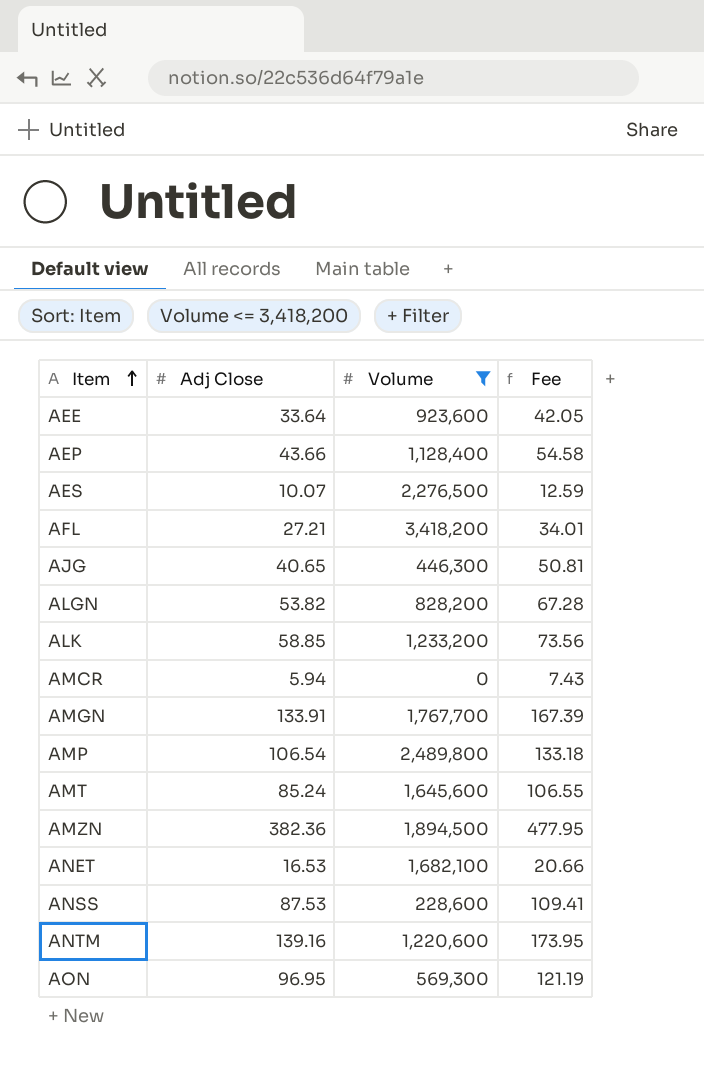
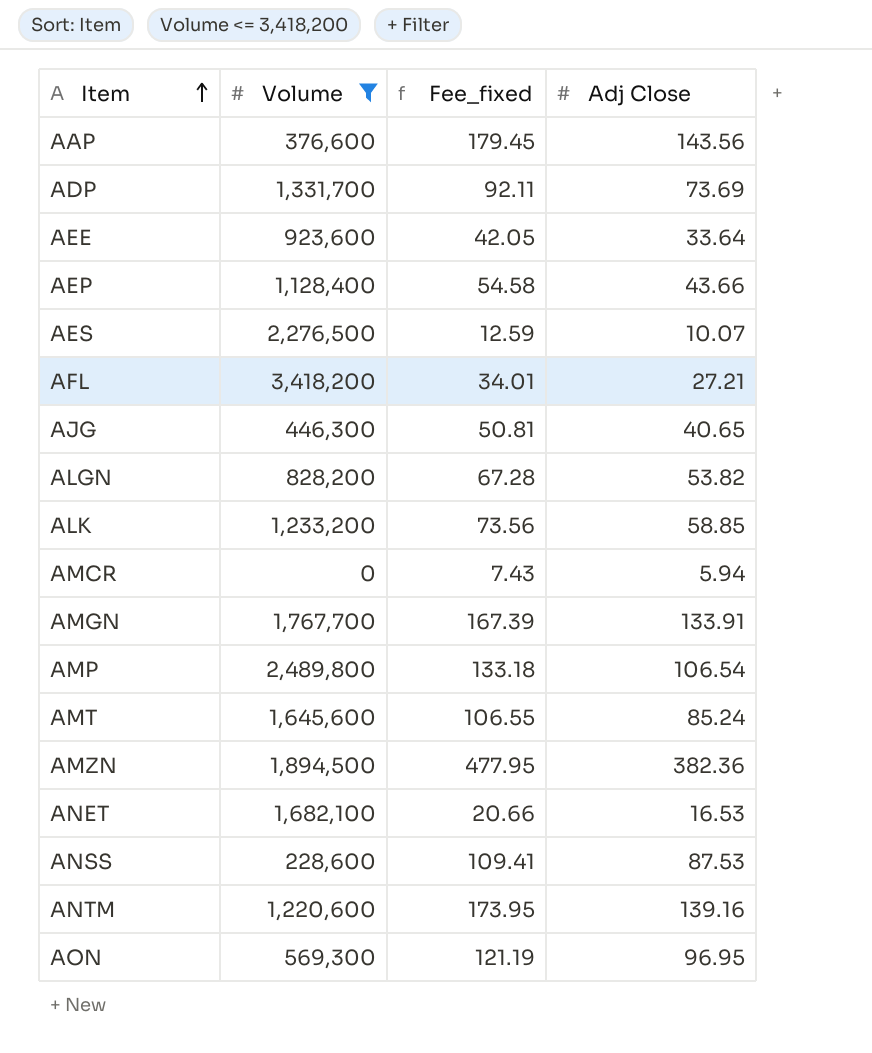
column name: Fee -> Fee_fixed
column Adj Close | position: 2 -> 4
row AAP: none -> 376,600 | 179.45 | 143.56
row ADP: none -> 1,331,700 | 92.11 | 73.69

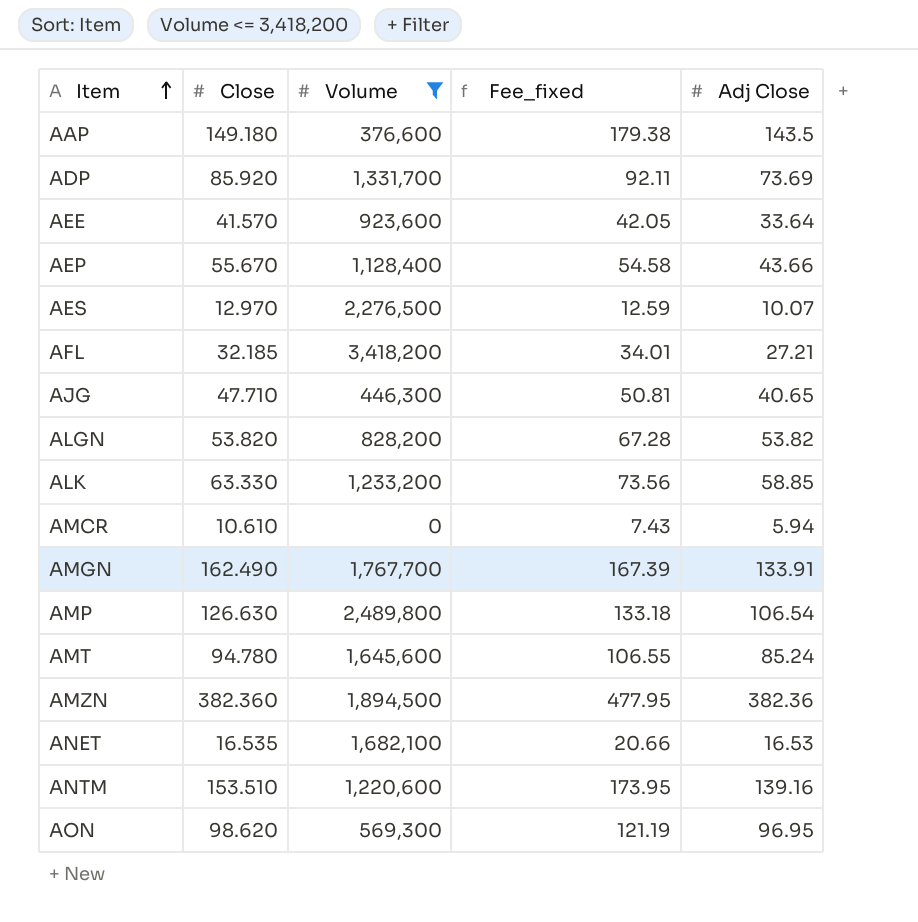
column Close | position: none -> 2
row ANSS: 228,600 | 109.41 | 87.53 -> none
AAP | Fee_fixed: 179.45 -> 179.38
AAP | Adj Close: 143.56 -> 143.5

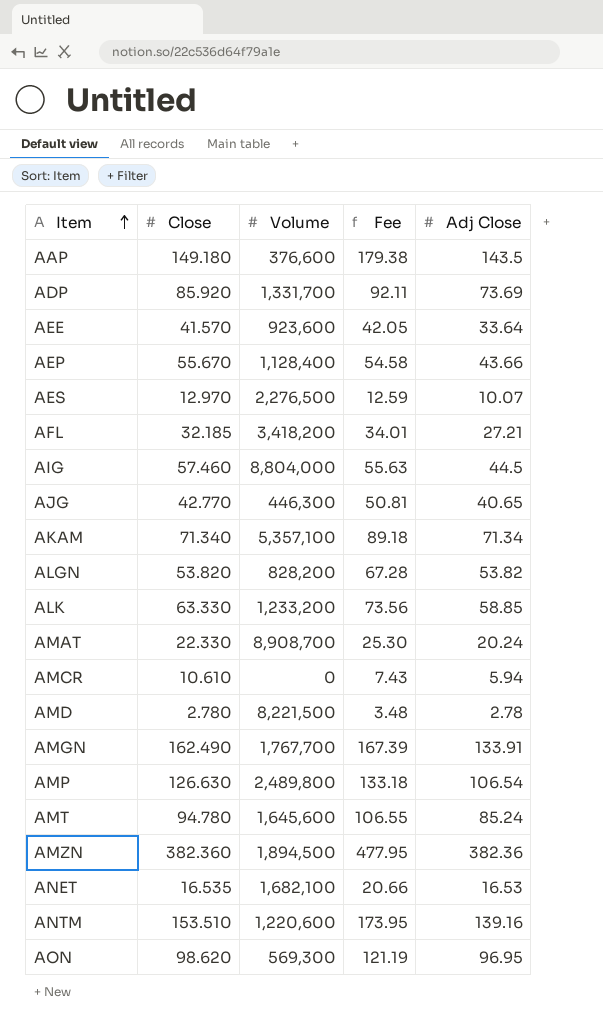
filter: Volume <= 3,418,200 -> none
column name: Fee_fixed -> Fee
AJG | Close: 47.710 -> 42.770

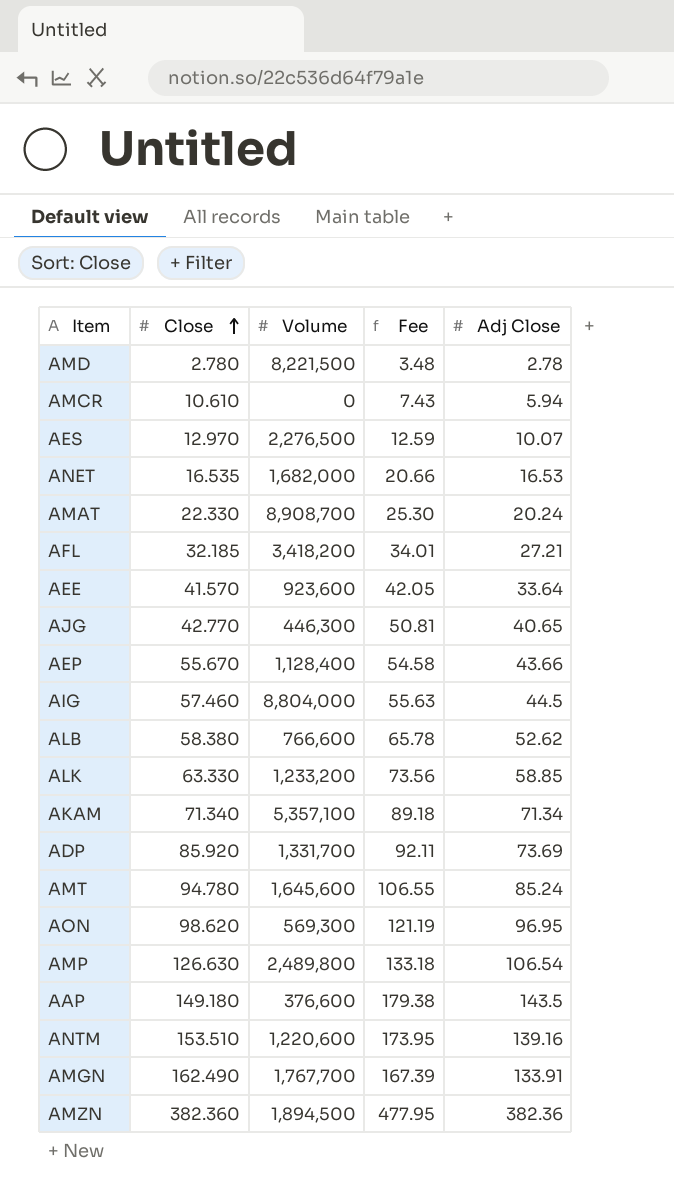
row order: Item ascending -> Close ascending
row ALGN: 53.820 | 828,200 | 67.28 | 53.82 -> none
ANET | Volume: 1,682,100 -> 1,682,000
row ALB: none -> 58.380 | 766,600 | 65.78 | 52.62

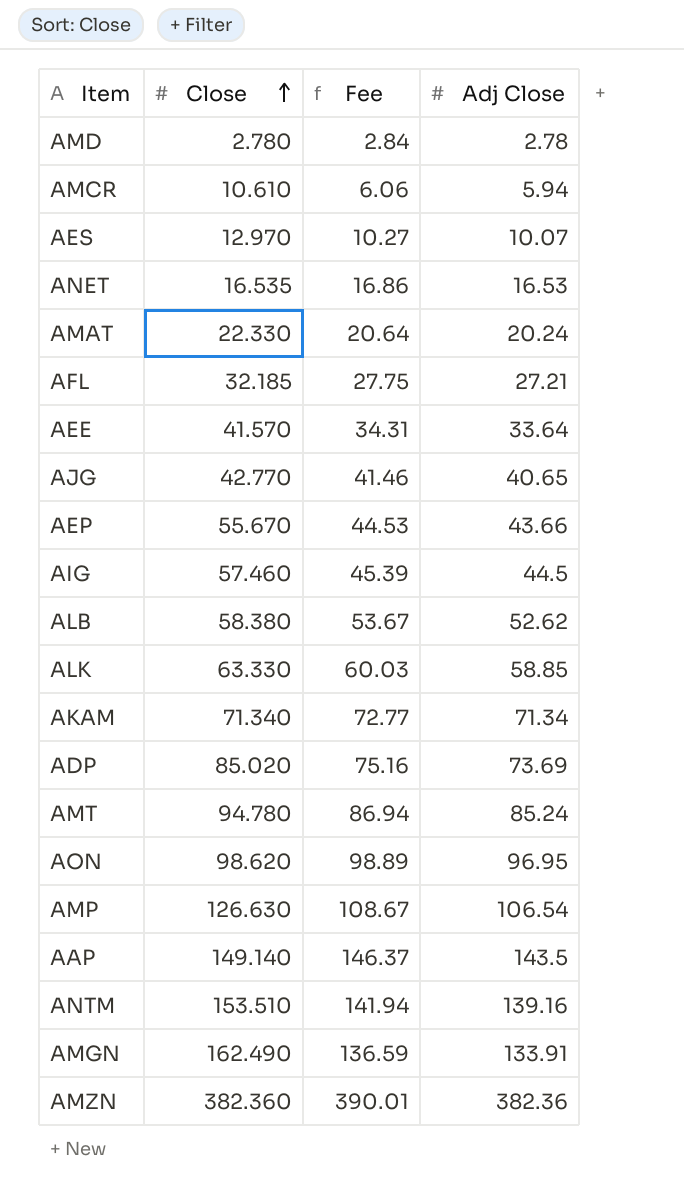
column Volume | position: 3 -> none
column Fee | formula: [Adj Close] * 1.25 -> [Adj Close] * 1.02
ADP | Close: 85.920 -> 85.020
AAP | Close: 149.180 -> 149.140

